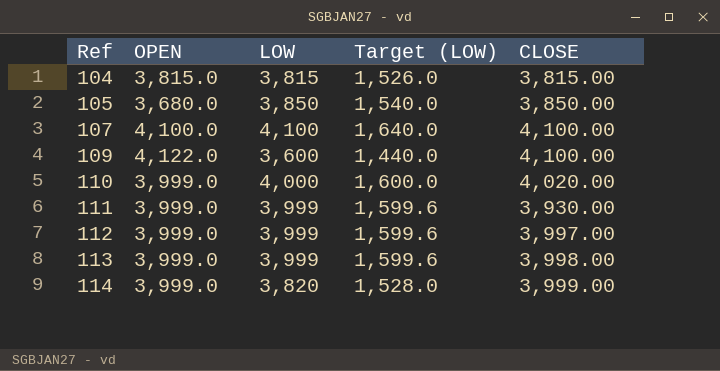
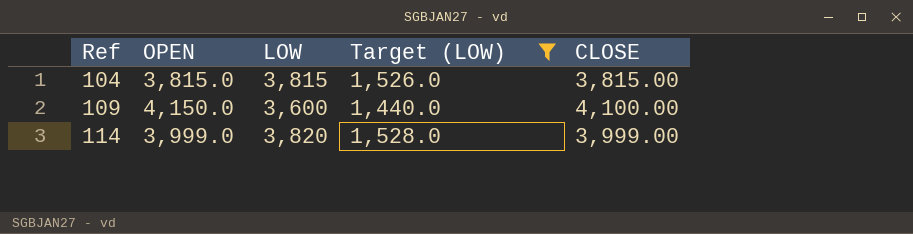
filter: none -> Target (LOW) <= 1,528.0
109 | OPEN: 4,122.0 -> 4,150.0

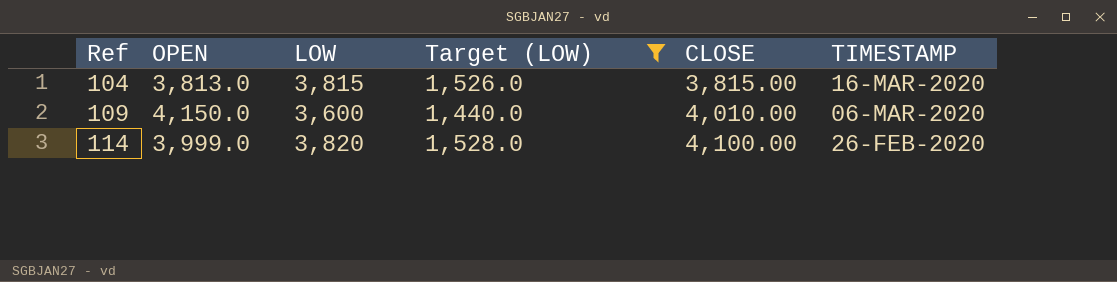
column TIMESTAMP | position: none -> 6
104 | OPEN: 3,815.0 -> 3,813.0
109 | CLOSE: 4,100.00 -> 4,010.00
114 | CLOSE: 3,999.00 -> 4,100.00

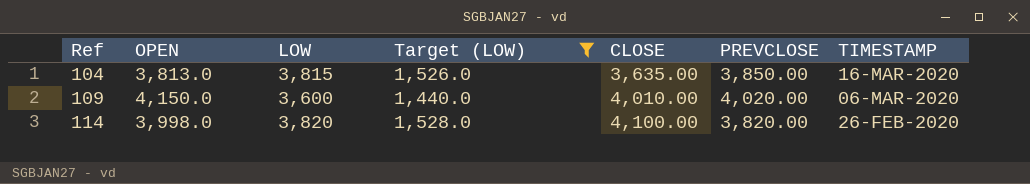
column PREVCLOSE | position: none -> 6
104 | CLOSE: 3,815.00 -> 3,635.00
114 | OPEN: 3,999.0 -> 3,998.0

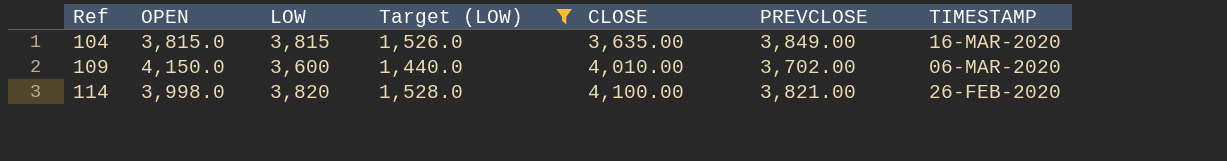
104 | OPEN: 3,813.0 -> 3,815.0
104 | PREVCLOSE: 3,850.00 -> 3,849.00
109 | PREVCLOSE: 4,020.00 -> 3,702.00
114 | PREVCLOSE: 3,820.00 -> 3,821.00

